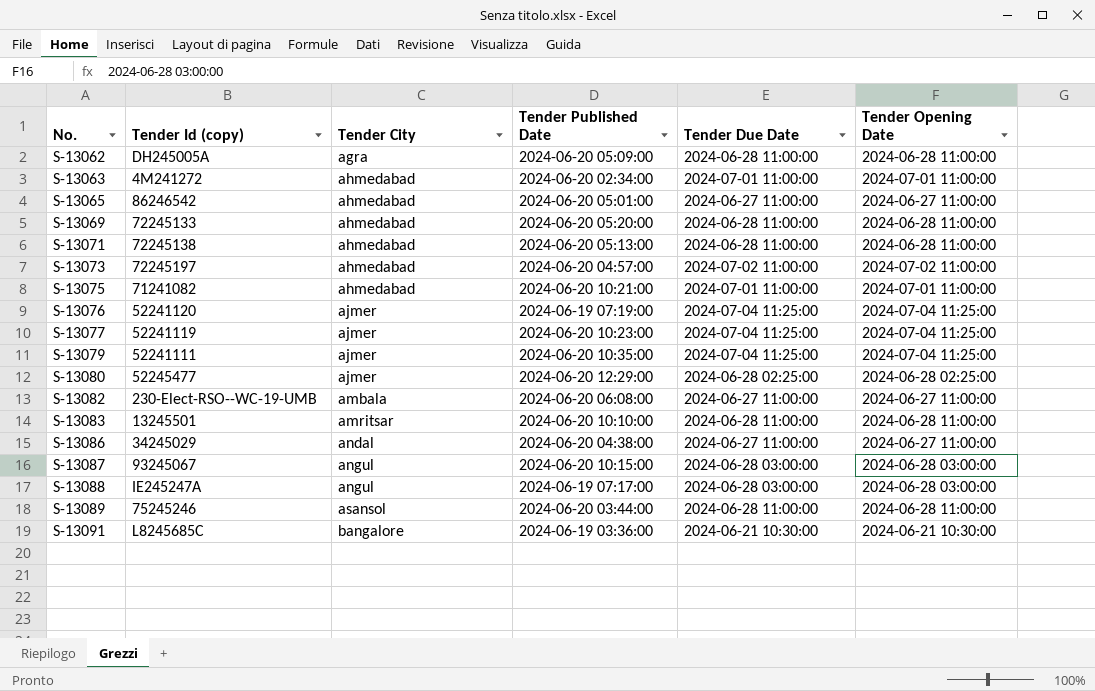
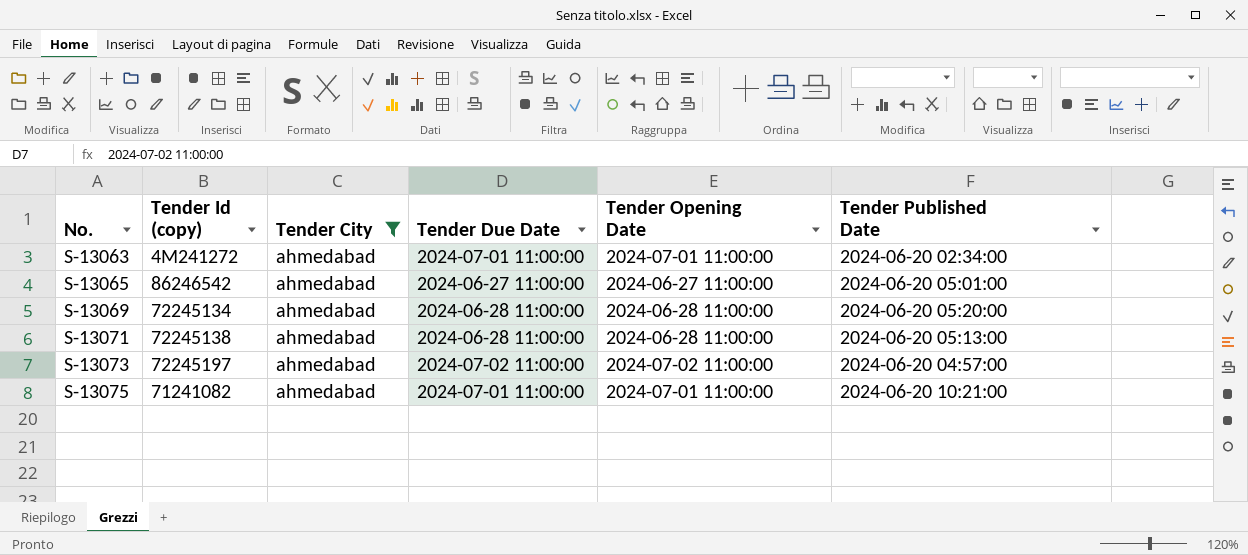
filter: none -> Tender City = ahmedabad
column Tender Published Date | position: 4 -> 6
S-13069 | Tender Id (copy): 72245133 -> 72245134

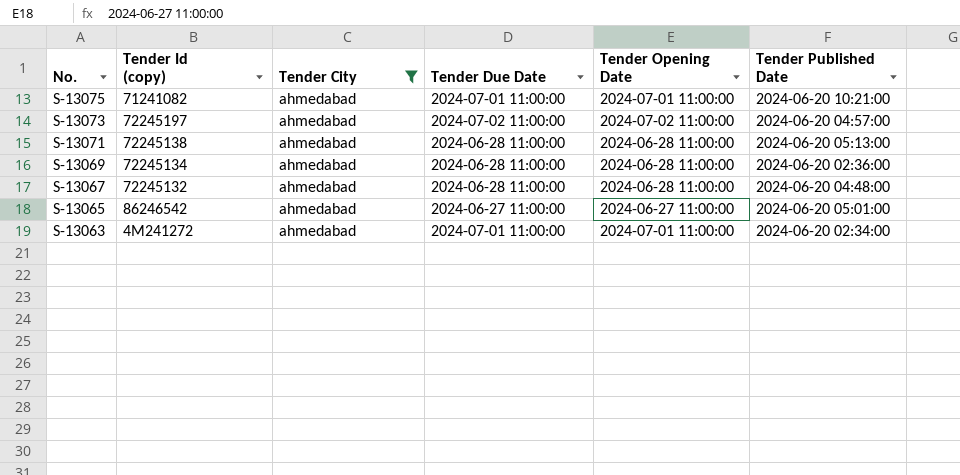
row order: No. ascending -> No. descending
S-13069 | Tender Published Date: 2024-06-20 05:20:00 -> 2024-06-20 02:36:00
row S-13067: none -> 72245132 | ahmedabad | 2024-06-28 11:00:00 | 2024-06-28 11:00:00 | 2024-06-20 04:48:00

